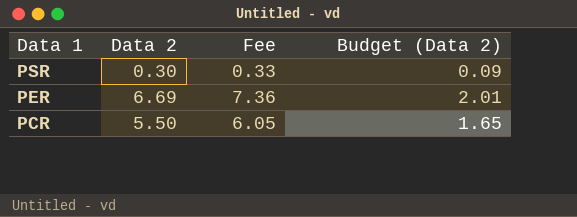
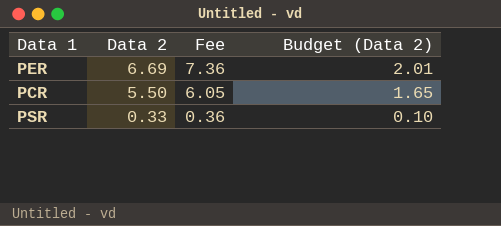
row order: Data 1 descending -> Data 2 descending
PSR | Data 2: 0.30 -> 0.33
PSR | Fee: 0.33 -> 0.36
PSR | Budget (Data 2): 0.09 -> 0.10

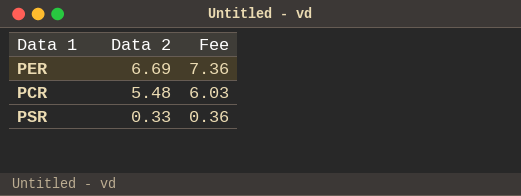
column Budget (Data 2) | formula: [Data 2] * 0.3 -> none
PCR | Data 2: 5.50 -> 5.48
PCR | Fee: 6.05 -> 6.03

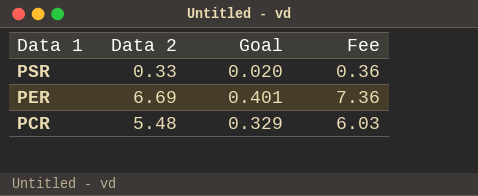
row order: Data 2 descending -> Data 1 descending
column Goal | formula: none -> [Data 2] * 0.06

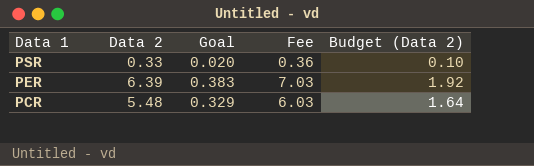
column Budget (Data 2) | formula: none -> [Data 2] * 0.3
PER | Data 2: 6.69 -> 6.39
PER | Goal: 0.401 -> 0.383
PER | Fee: 7.36 -> 7.03

